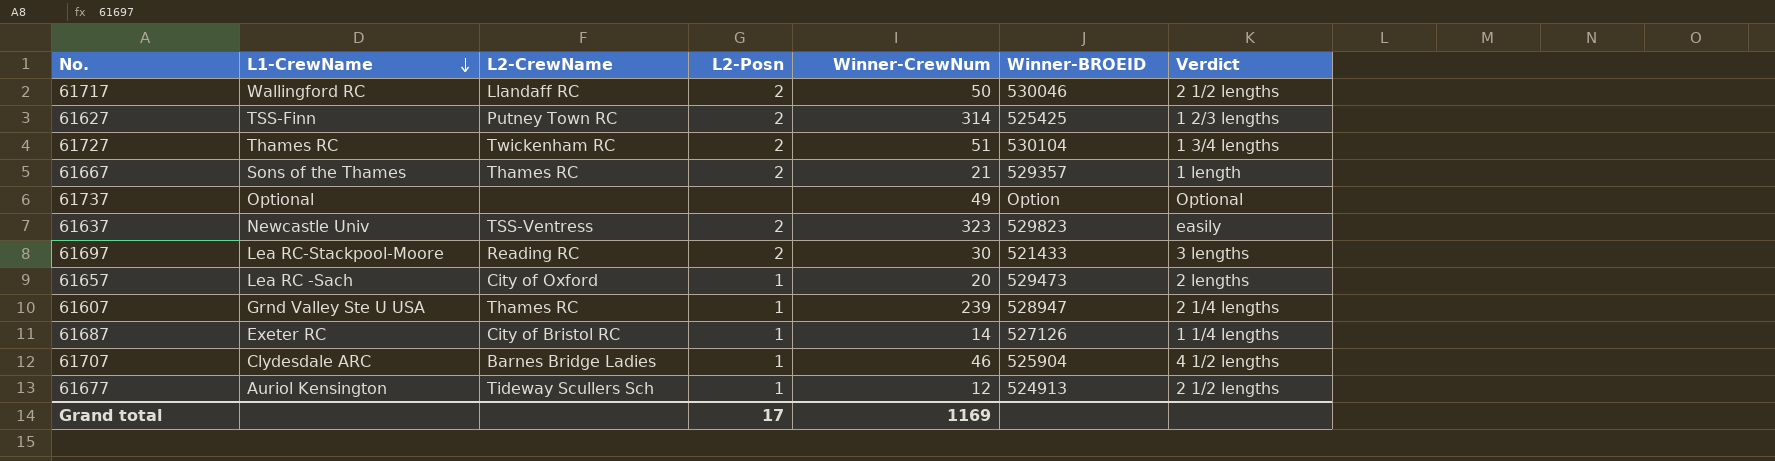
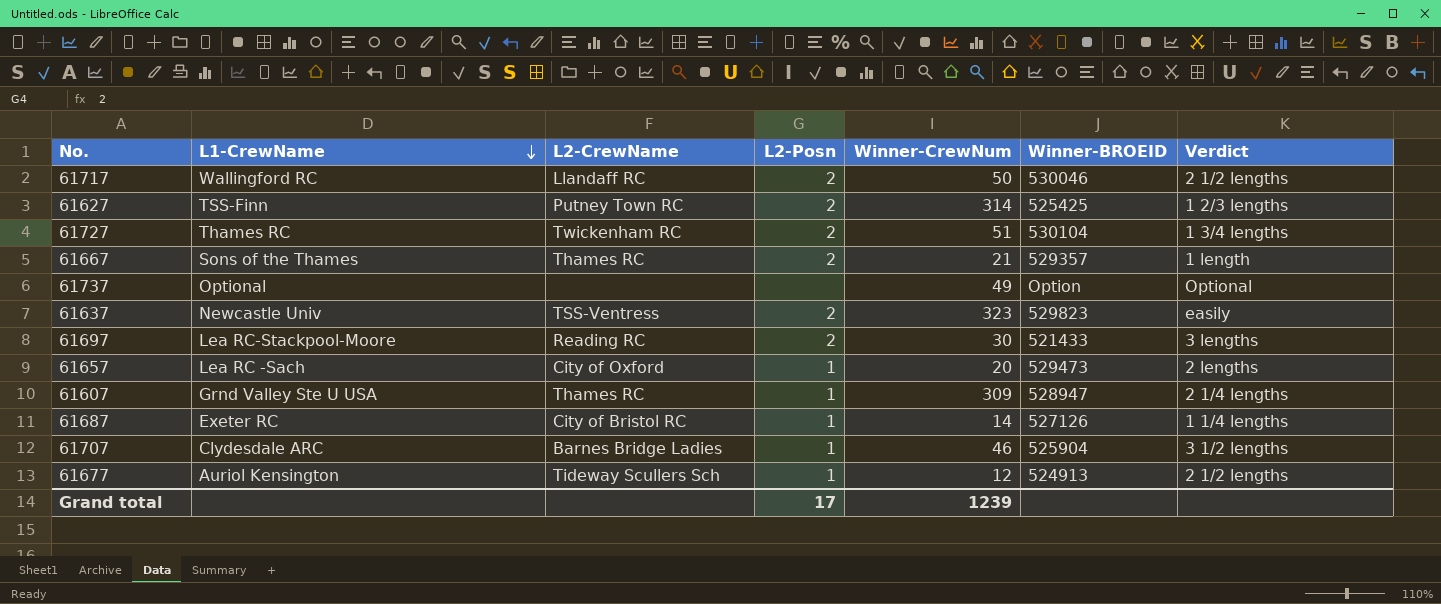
61607 | Winner-CrewNum: 239 -> 309
61707 | Verdict: 4 1/2 lengths -> 3 1/2 lengths
Grand total | Winner-CrewNum: 1169 -> 1239

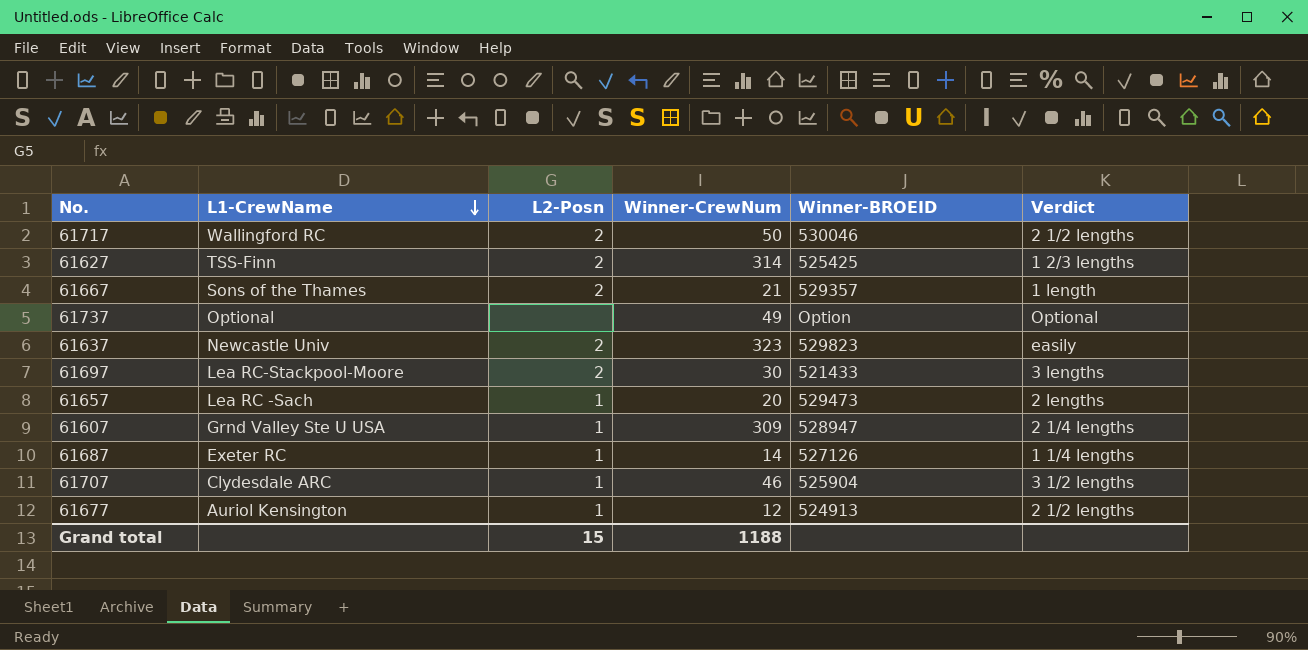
column L2-CrewName | position: 3 -> none
row 61727: Thames RC | Twickenham RC | 2 | 51 | 530104 | 1 3/4 lengths -> none
Grand total | L2-Posn: 17 -> 15
Grand total | Winner-CrewNum: 1239 -> 1188

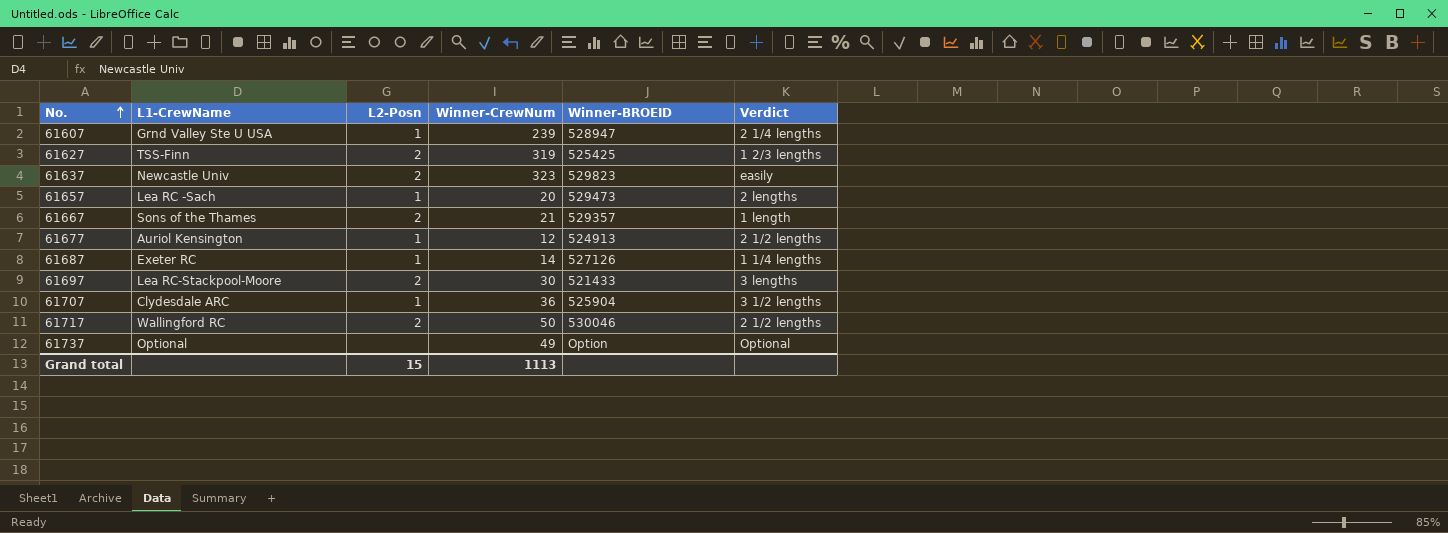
row order: L1-CrewName descending -> No. ascending
61607 | Winner-CrewNum: 309 -> 239
61627 | Winner-CrewNum: 314 -> 319
61707 | Winner-CrewNum: 46 -> 36
Grand total | Winner-CrewNum: 1188 -> 1113

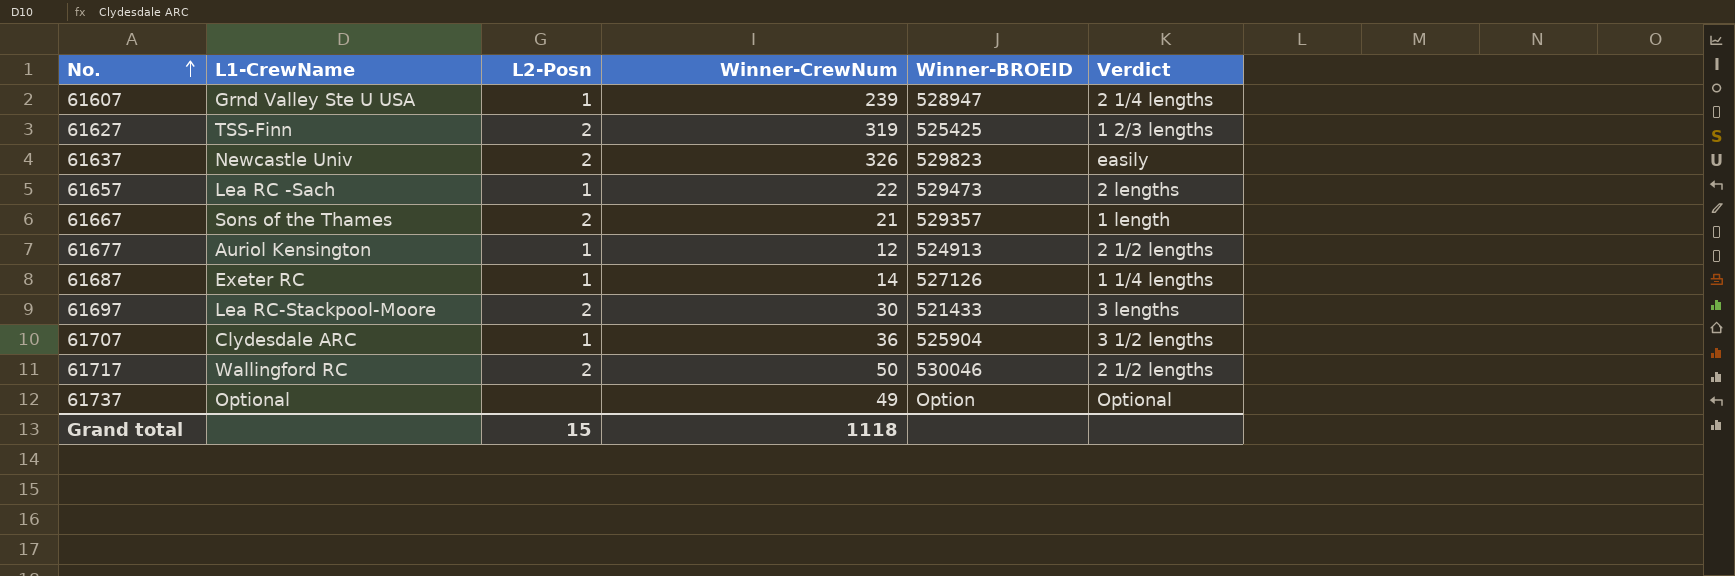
61637 | Winner-CrewNum: 323 -> 326
61657 | Winner-CrewNum: 20 -> 22
Grand total | Winner-CrewNum: 1113 -> 1118

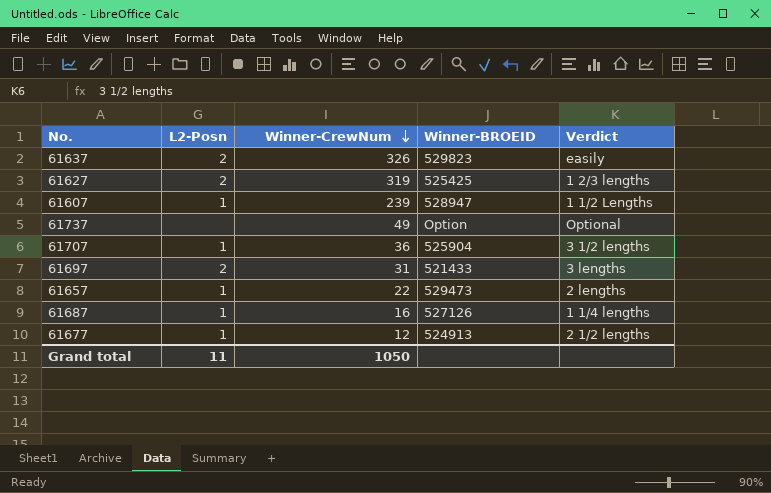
row order: No. ascending -> Winner-CrewNum descending
column L1-CrewName | position: 2 -> none
row 61667: Sons of the Thames | 2 | 21 | 529357 | 1 length -> none
row 61717: Wallingford RC | 2 | 50 | 530046 | 2 1/2 lengths -> none
61607 | Verdict: 2 1/4 lengths -> 1 1/2 Lengths
61697 | Winner-CrewNum: 30 -> 31
61687 | Winner-CrewNum: 14 -> 16
Grand total | L2-Posn: 15 -> 11
Grand total | Winner-CrewNum: 1118 -> 1050

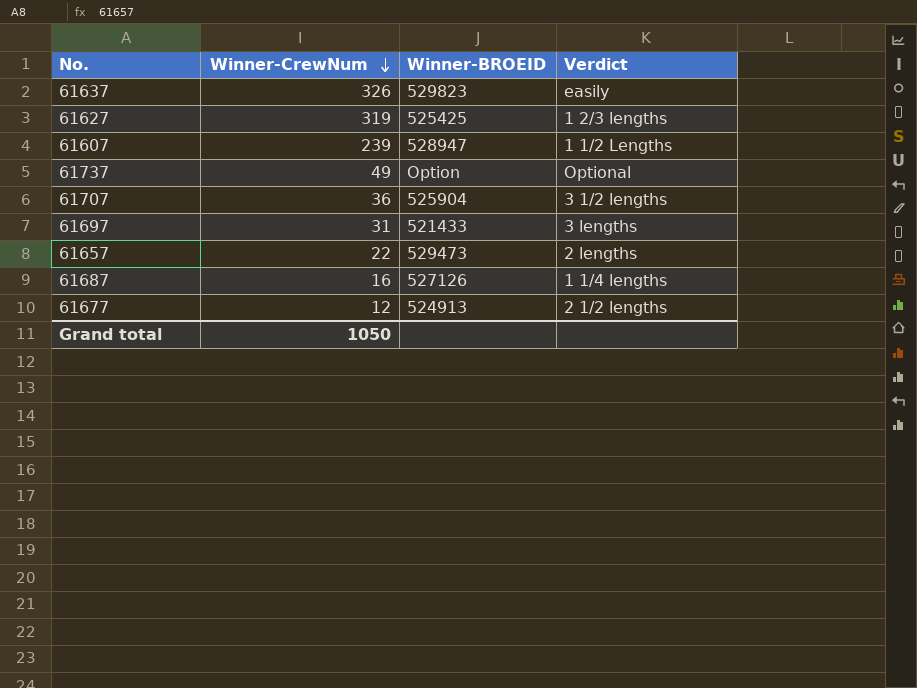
column L2-Posn | position: 2 -> none

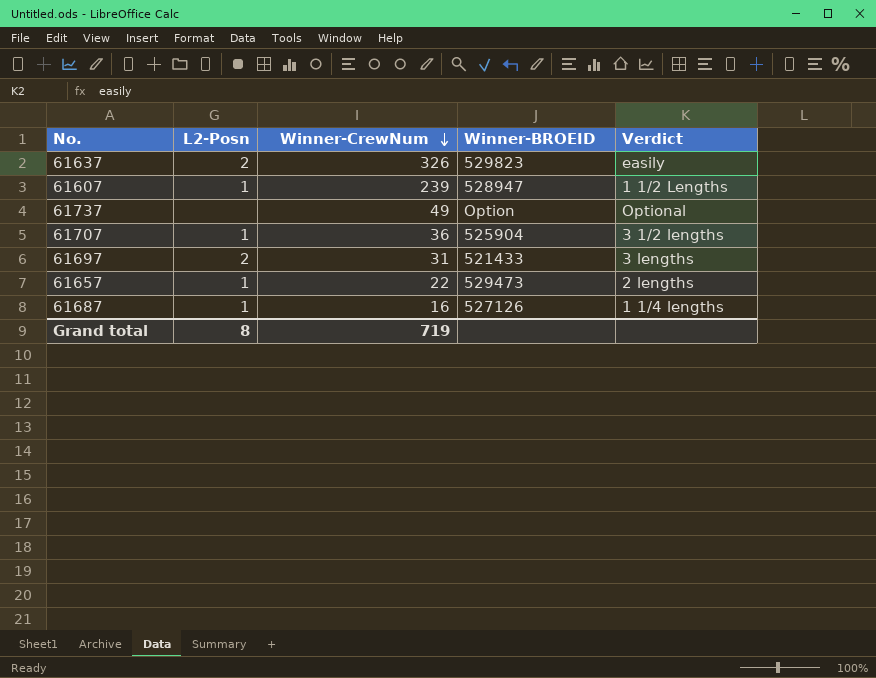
column L2-Posn | position: none -> 2
row 61627: 319 | 525425 | 1 2/3 lengths -> none
row 61677: 12 | 524913 | 2 1/2 lengths -> none
Grand total | Winner-CrewNum: 1050 -> 719

